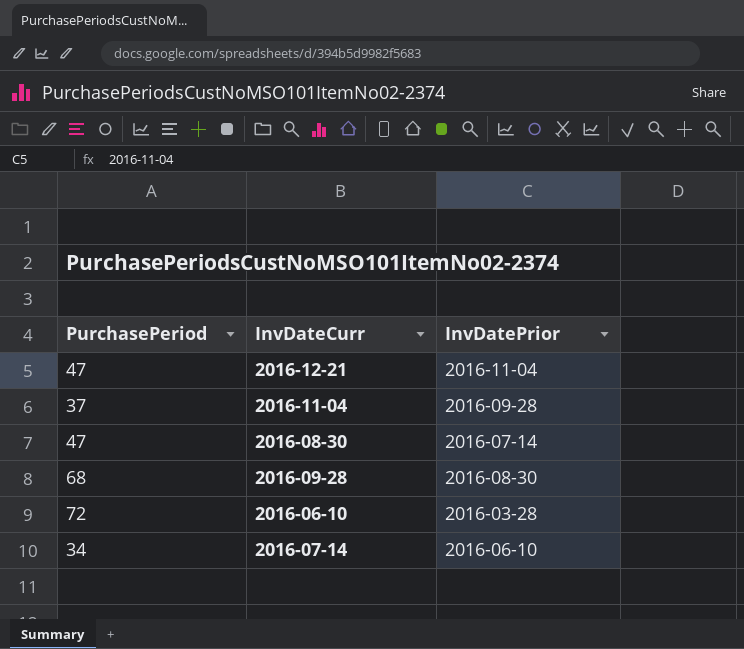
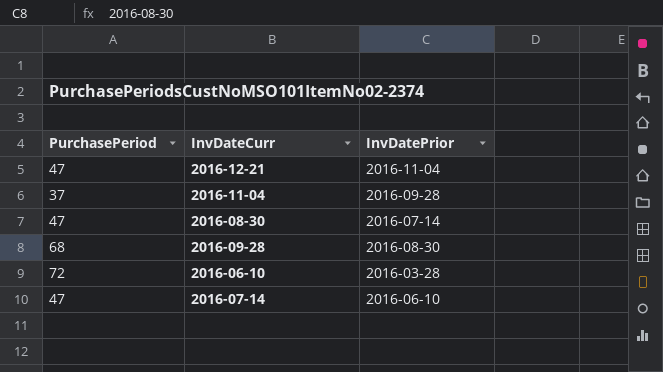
2016-07-14 | PurchasePeriod: 34 -> 47

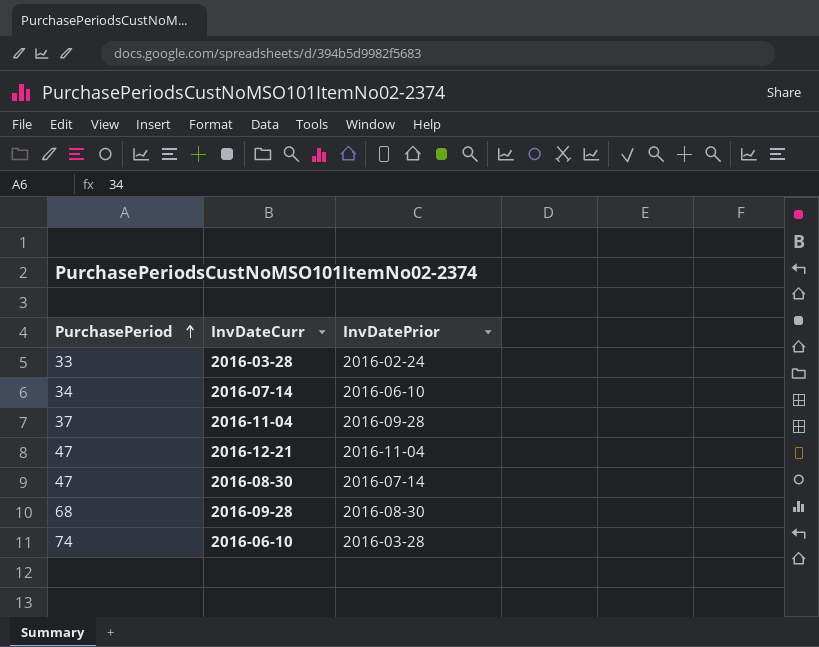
row order: none -> PurchasePeriod ascending
row 2016-03-28: none -> 33 | 2016-02-24
2016-07-14 | PurchasePeriod: 47 -> 34
2016-06-10 | PurchasePeriod: 72 -> 74

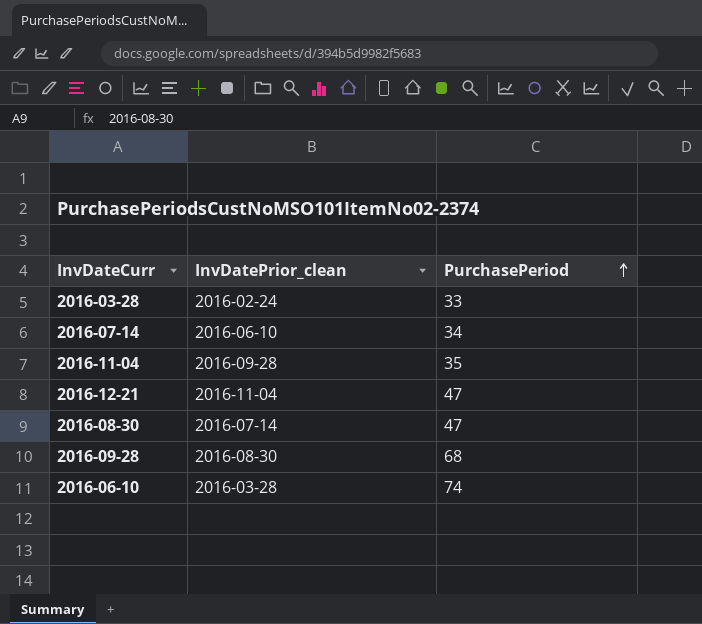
column name: InvDatePrior -> InvDatePrior_clean
column PurchasePeriod | position: 1 -> 3
2016-11-04 | PurchasePeriod: 37 -> 35

